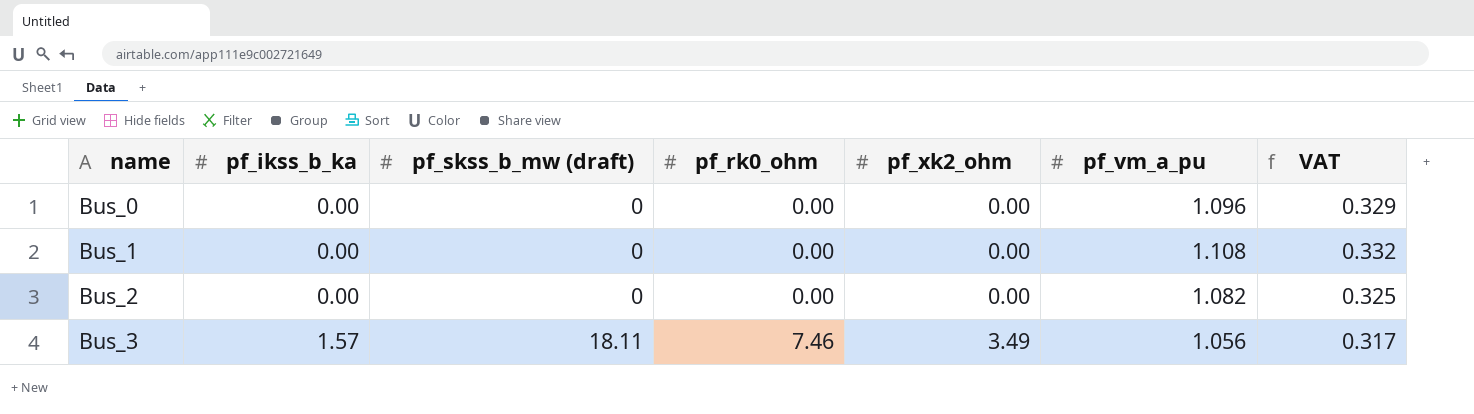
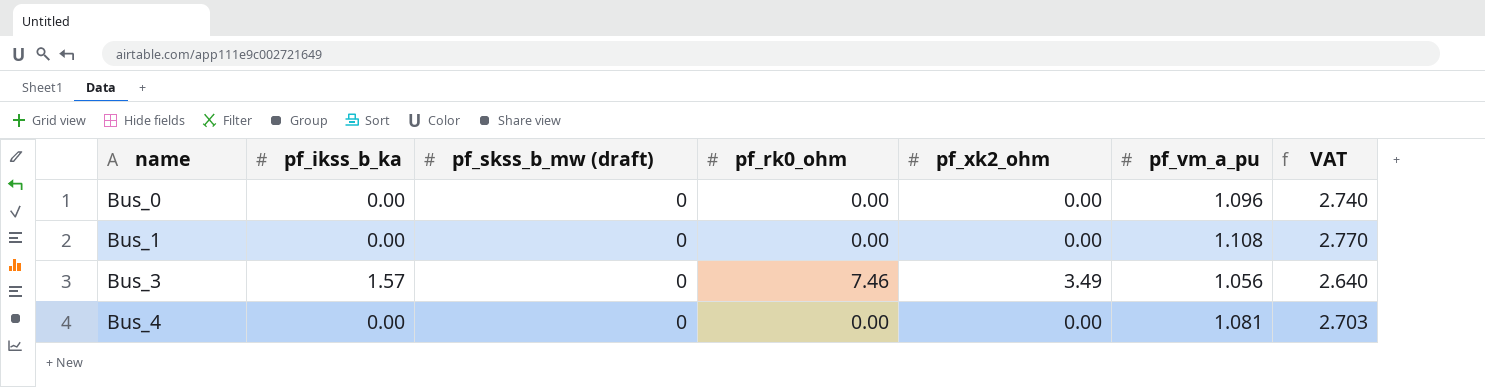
column VAT | formula: [pf_vm_a_pu] * 0.3 -> [pf_vm_a_pu] * 2.5
row Bus_2: 0.00 | 0 | 0.00 | 0.00 | 1.082 | 0.325 -> none
Bus_3 | pf_skss_b_mw (draft): 18.11 -> 0
row Bus_4: none -> 0.00 | 0 | 0.00 | 0.00 | 1.081 | 2.703

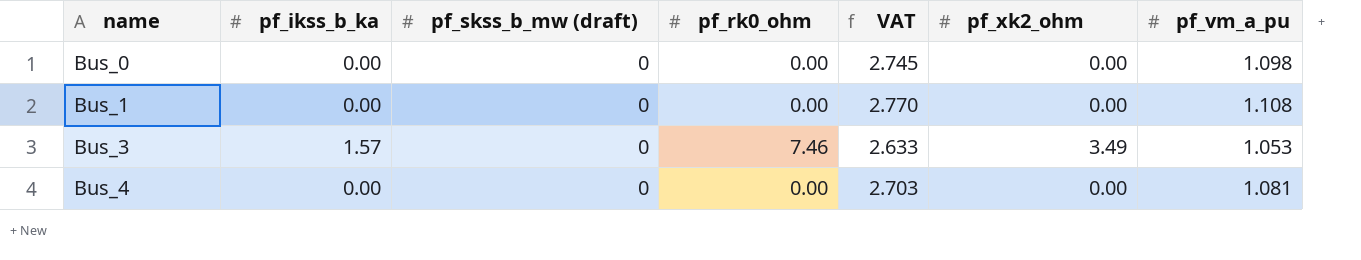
column VAT | position: 7 -> 5
Bus_0 | VAT: 2.740 -> 2.745
Bus_0 | pf_vm_a_pu: 1.096 -> 1.098
Bus_3 | VAT: 2.640 -> 2.633
Bus_3 | pf_vm_a_pu: 1.056 -> 1.053

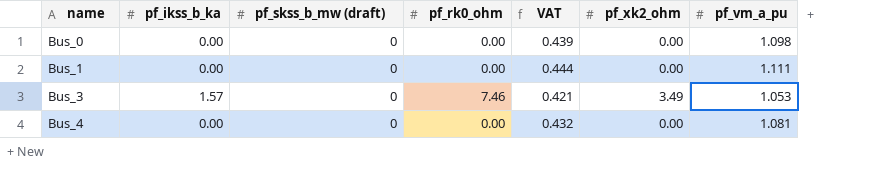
column VAT | formula: [pf_vm_a_pu] * 2.5 -> [pf_vm_a_pu] * 0.4
Bus_1 | pf_vm_a_pu: 1.108 -> 1.111

